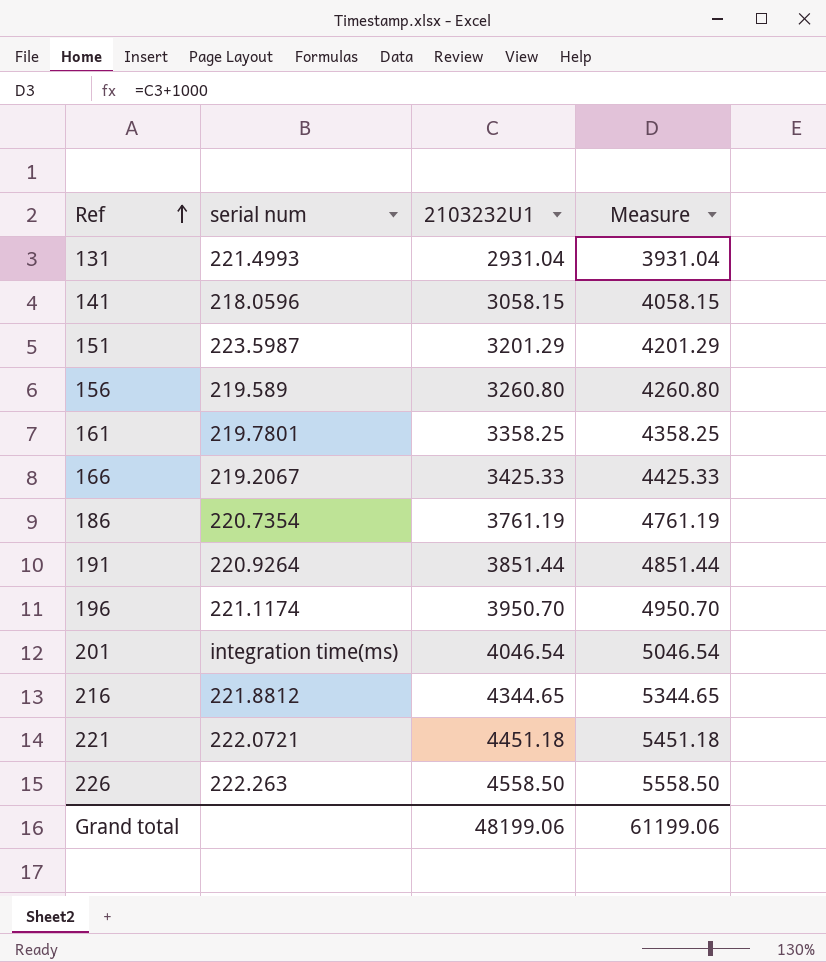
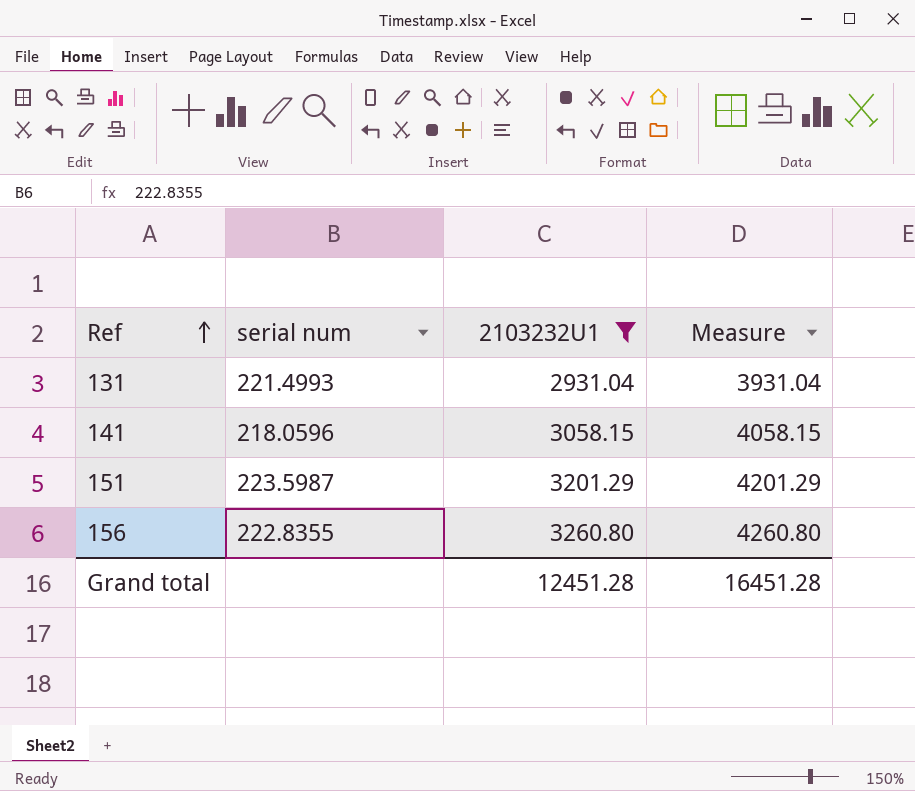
filter: none -> 2103232U1 <= 3260.80
156 | serial num: 219.589 -> 222.8355
Grand total | 2103232U1: 48199.06 -> 12451.28
Grand total | Measure: 61199.06 -> 16451.28

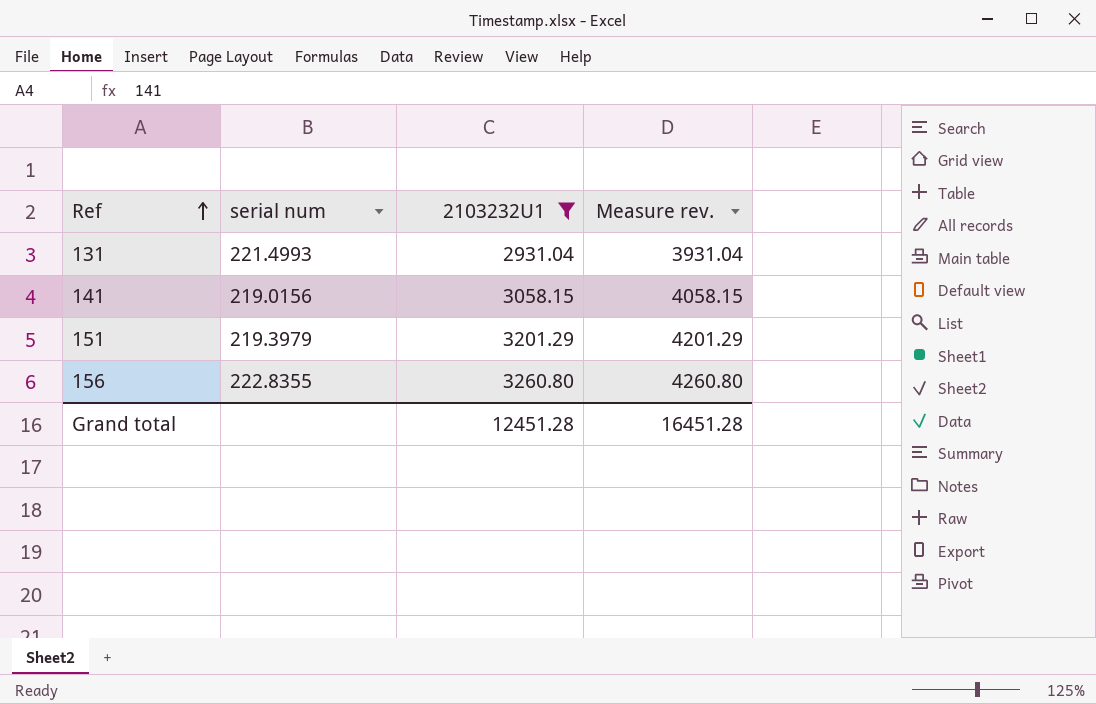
column name: Measure -> Measure rev.
141 | serial num: 218.0596 -> 219.0156
151 | serial num: 223.5987 -> 219.3979

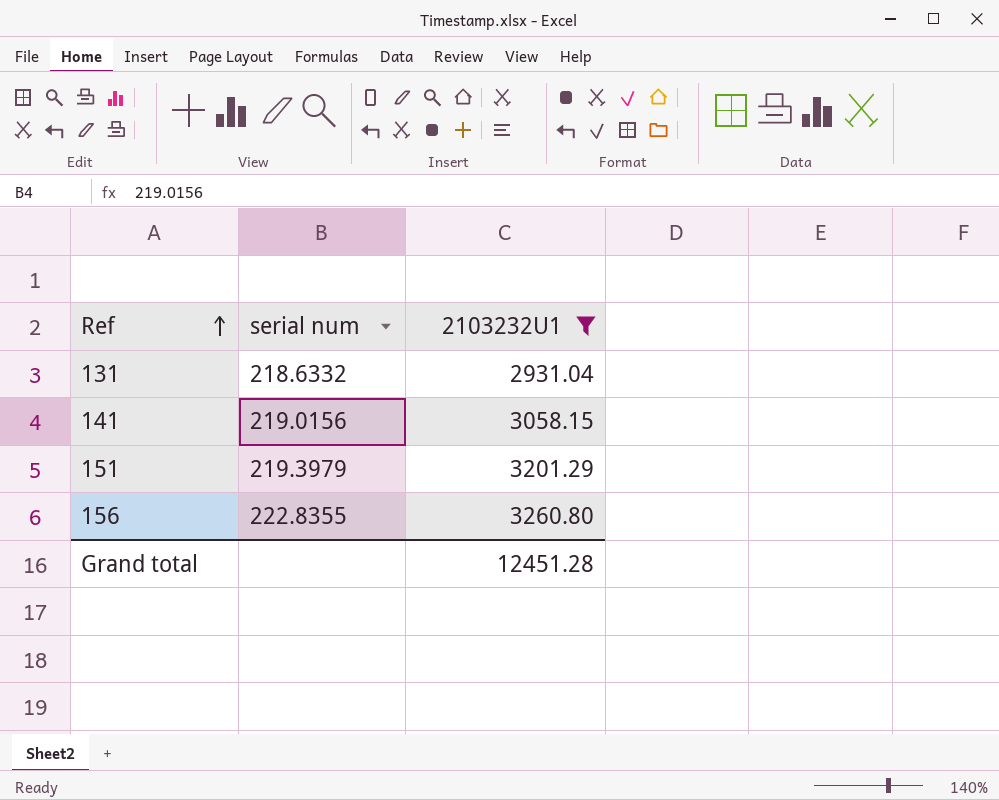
column Measure rev. | formula: [2103232U1] + 1000 -> none
131 | serial num: 221.4993 -> 218.6332

